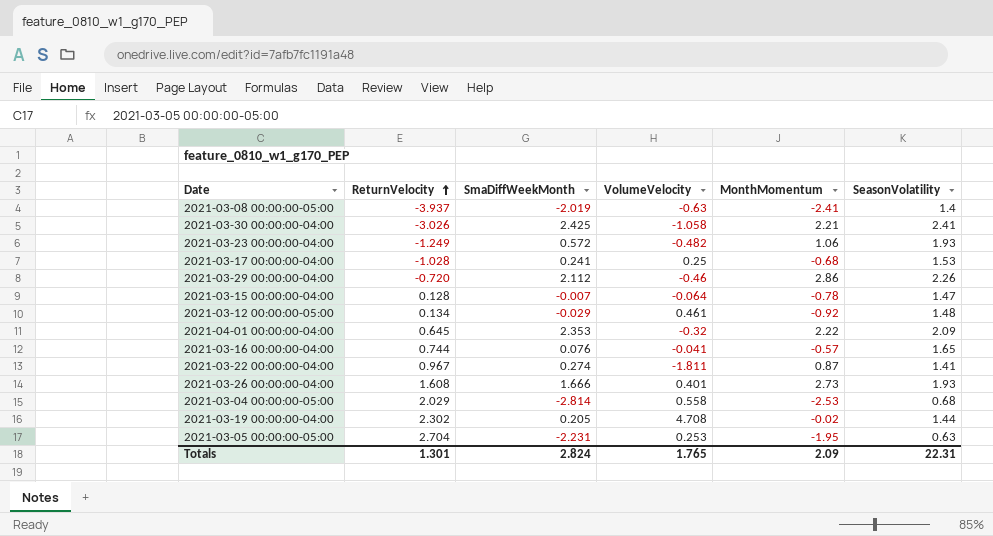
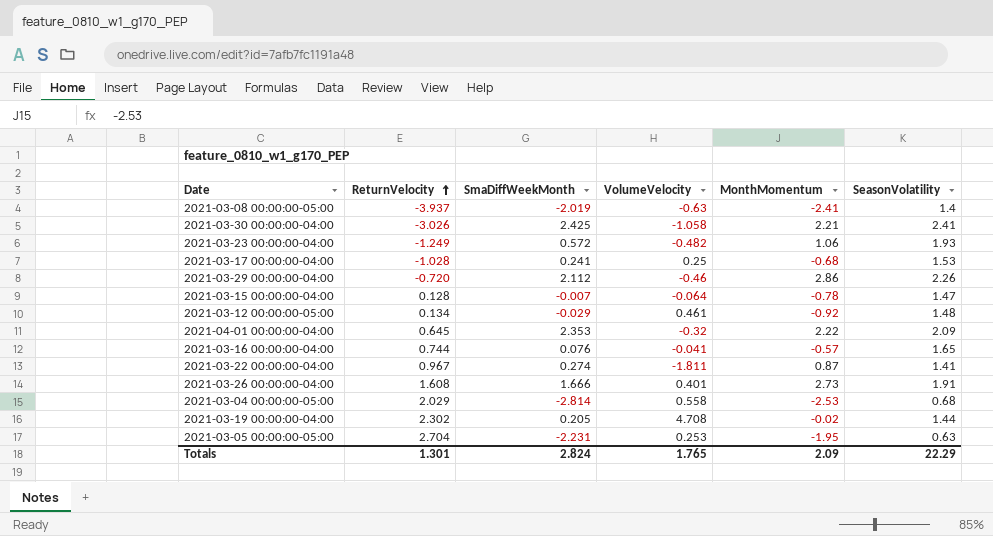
2021-03-26 00:00:00-04:00 | SeasonVolatility: 1.93 -> 1.91
Totals | SeasonVolatility: 22.31 -> 22.29

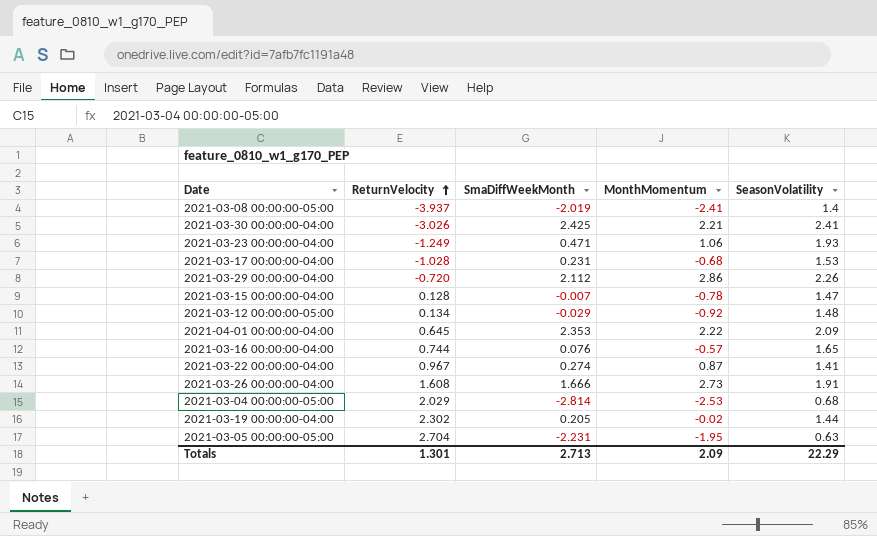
column VolumeVelocity | position: 4 -> none
2021-03-23 00:00:00-04:00 | SmaDiffWeekMonth: 0.572 -> 0.471
2021-03-17 00:00:00-04:00 | SmaDiffWeekMonth: 0.241 -> 0.231
Totals | SmaDiffWeekMonth: 2.824 -> 2.713

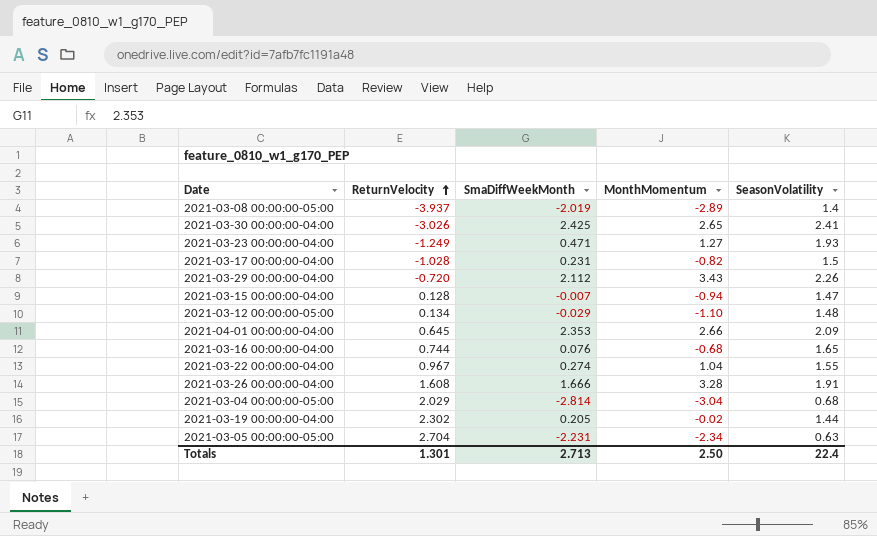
2021-03-08 00:00:00-05:00 | MonthMomentum: -2.41 -> -2.89
2021-03-30 00:00:00-04:00 | MonthMomentum: 2.21 -> 2.65
2021-03-23 00:00:00-04:00 | MonthMomentum: 1.06 -> 1.27
2021-03-17 00:00:00-04:00 | MonthMomentum: -0.68 -> -0.82
2021-03-17 00:00:00-04:00 | SeasonVolatility: 1.53 -> 1.5
2021-03-29 00:00:00-04:00 | MonthMomentum: 2.86 -> 3.43
2021-03-15 00:00:00-04:00 | MonthMomentum: -0.78 -> -0.94
2021-03-12 00:00:00-05:00 | MonthMomentum: -0.92 -> -1.10
2021-04-01 00:00:00-04:00 | MonthMomentum: 2.22 -> 2.66
2021-03-16 00:00:00-04:00 | MonthMomentum: -0.57 -> -0.68
2021-03-22 00:00:00-04:00 | MonthMomentum: 0.87 -> 1.04
2021-03-22 00:00:00-04:00 | SeasonVolatility: 1.41 -> 1.55
2021-03-26 00:00:00-04:00 | MonthMomentum: 2.73 -> 3.28
2021-03-04 00:00:00-05:00 | MonthMomentum: -2.53 -> -3.04
2021-03-05 00:00:00-05:00 | MonthMomentum: -1.95 -> -2.34
Totals | MonthMomentum: 2.09 -> 2.50
Totals | SeasonVolatility: 22.29 -> 22.4

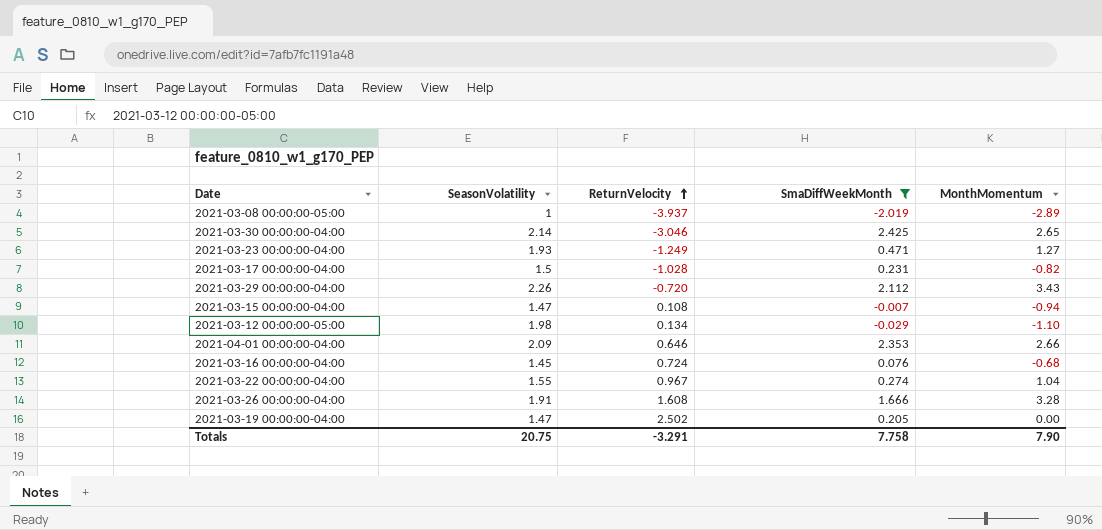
filter: none -> SmaDiffWeekMonth >= -2.019
column SeasonVolatility | position: 5 -> 2
2021-03-08 00:00:00-05:00 | SeasonVolatility: 1.4 -> 1
2021-03-30 00:00:00-04:00 | SeasonVolatility: 2.41 -> 2.14
2021-03-30 00:00:00-04:00 | ReturnVelocity: -3.026 -> -3.046
2021-03-15 00:00:00-04:00 | ReturnVelocity: 0.128 -> 0.108
2021-03-12 00:00:00-05:00 | SeasonVolatility: 1.48 -> 1.98
2021-04-01 00:00:00-04:00 | ReturnVelocity: 0.645 -> 0.646
2021-03-16 00:00:00-04:00 | SeasonVolatility: 1.65 -> 1.45
2021-03-16 00:00:00-04:00 | ReturnVelocity: 0.744 -> 0.724
2021-03-19 00:00:00-04:00 | SeasonVolatility: 1.44 -> 1.47
2021-03-19 00:00:00-04:00 | ReturnVelocity: 2.302 -> 2.502
2021-03-19 00:00:00-04:00 | MonthMomentum: -0.02 -> 0.00
Totals | SeasonVolatility: 22.4 -> 20.75
Totals | ReturnVelocity: 1.301 -> -3.291
Totals | SmaDiffWeekMonth: 2.713 -> 7.758
Totals | MonthMomentum: 2.50 -> 7.90

